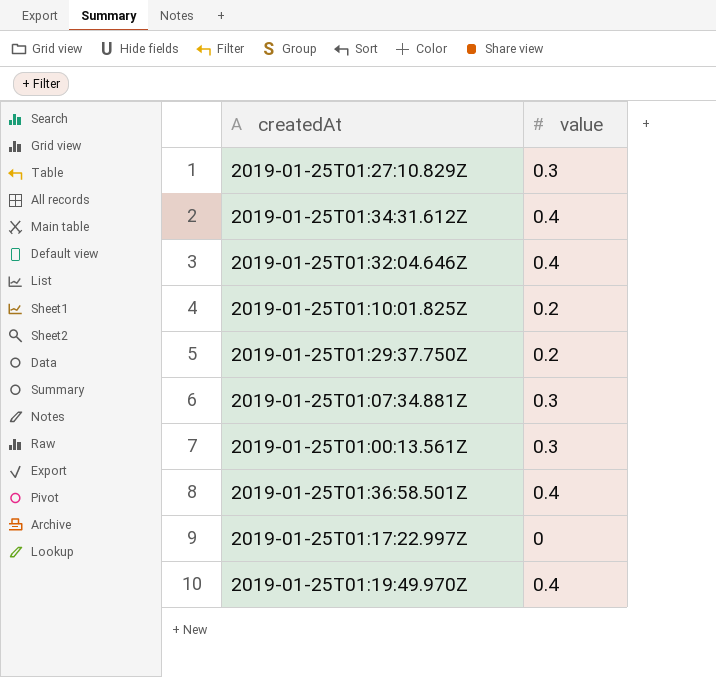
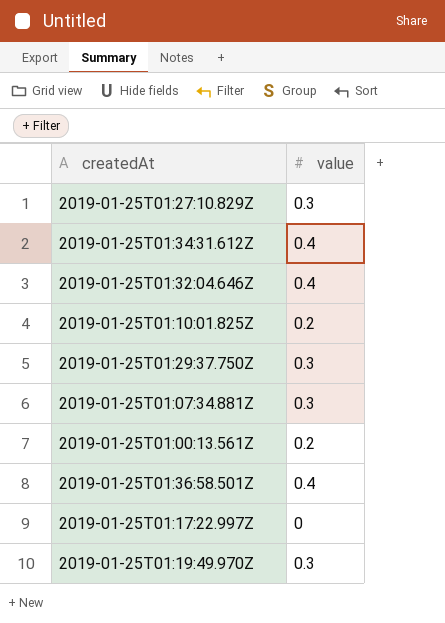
2019-01-25T01:29:37.750Z | value: 0.2 -> 0.3
2019-01-25T01:00:13.561Z | value: 0.3 -> 0.2
2019-01-25T01:19:49.970Z | value: 0.4 -> 0.3

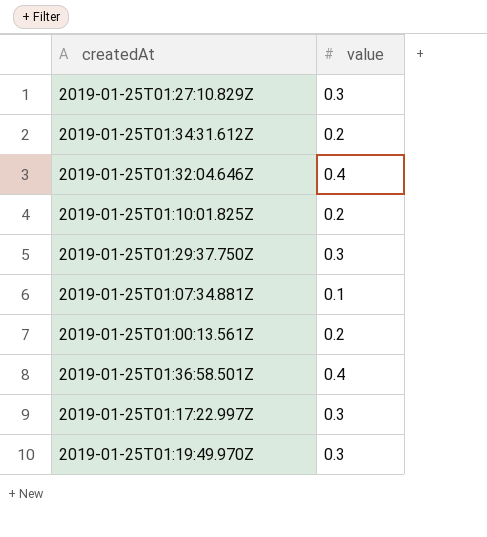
2019-01-25T01:34:31.612Z | value: 0.4 -> 0.2
2019-01-25T01:07:34.881Z | value: 0.3 -> 0.1
2019-01-25T01:17:22.997Z | value: 0 -> 0.3

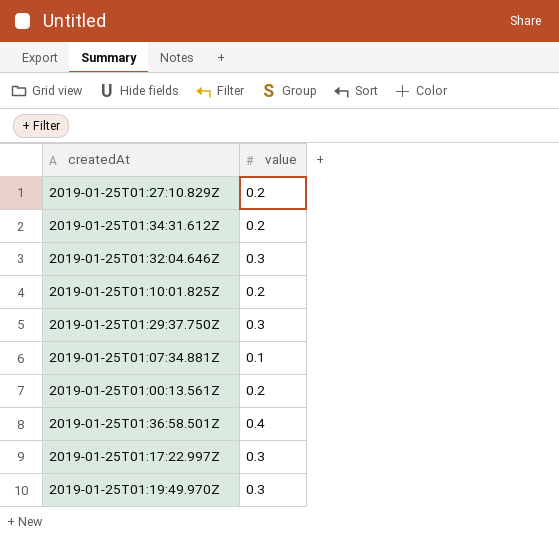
2019-01-25T01:27:10.829Z | value: 0.3 -> 0.2
2019-01-25T01:32:04.646Z | value: 0.4 -> 0.3

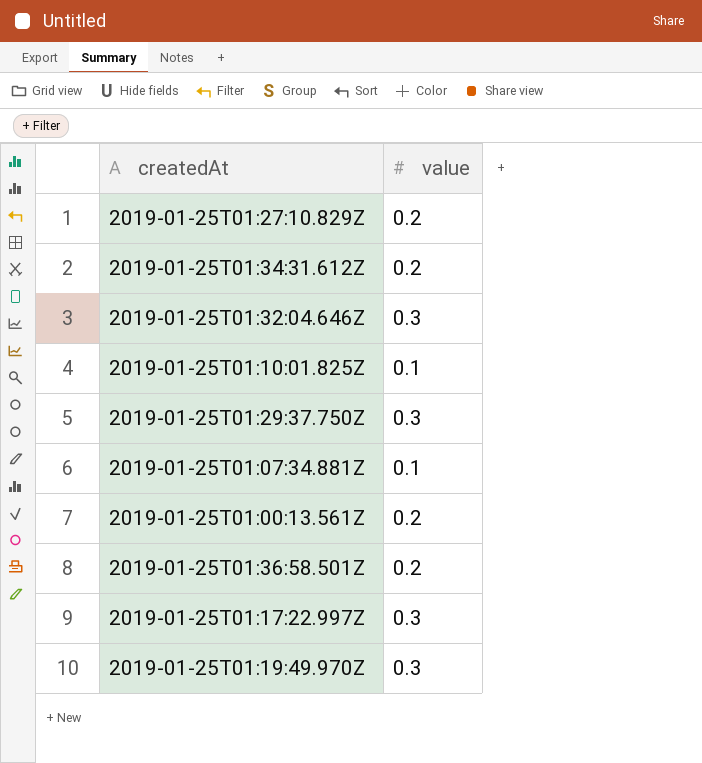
2019-01-25T01:10:01.825Z | value: 0.2 -> 0.1
2019-01-25T01:36:58.501Z | value: 0.4 -> 0.2

